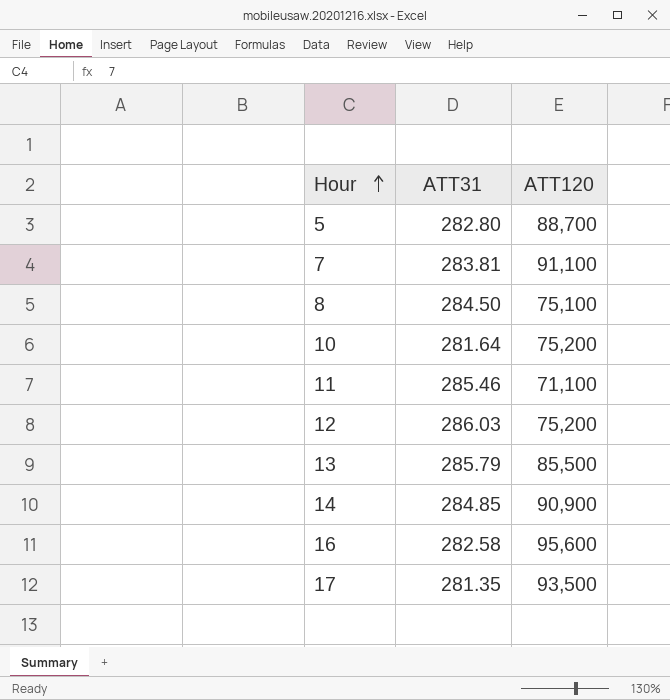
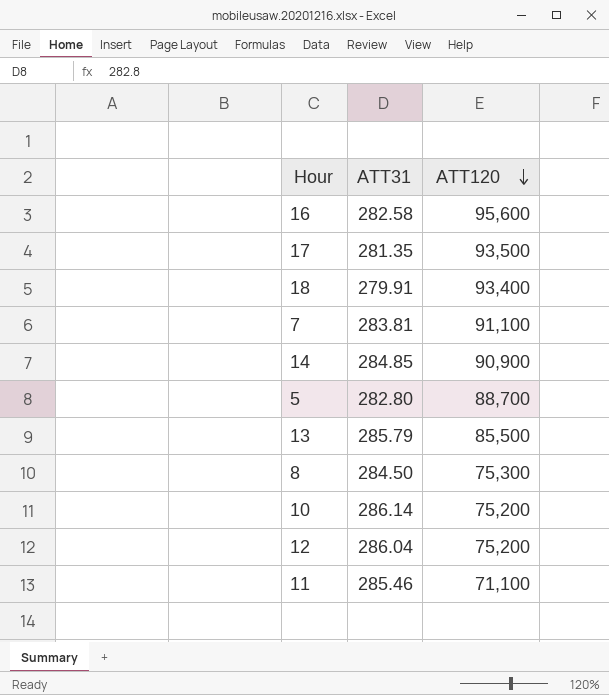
row order: Hour ascending -> ATT120 descending
row 18: none -> 279.91 | 93,400
8 | ATT120: 75,100 -> 75,300
10 | ATT31: 281.64 -> 286.14
12 | ATT31: 286.03 -> 286.04

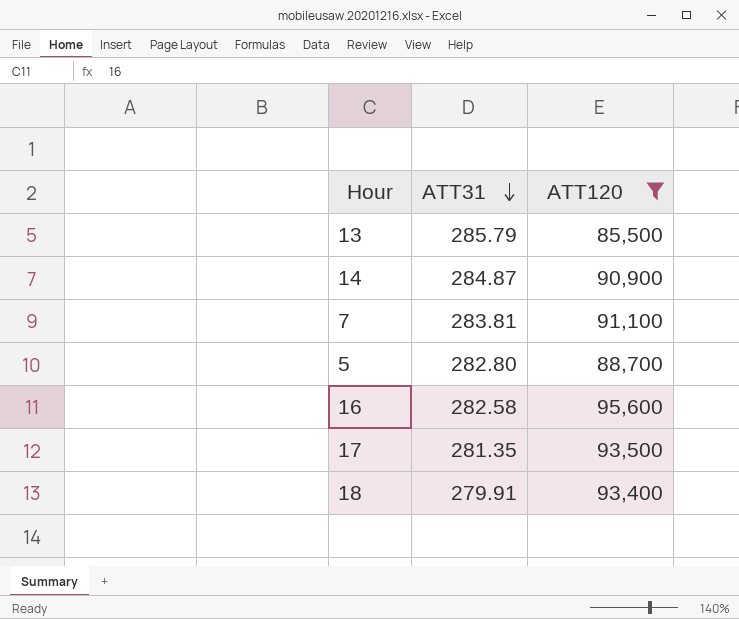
filter: none -> ATT120 >= 85,500
row order: ATT120 descending -> ATT31 descending
14 | ATT31: 284.85 -> 284.87

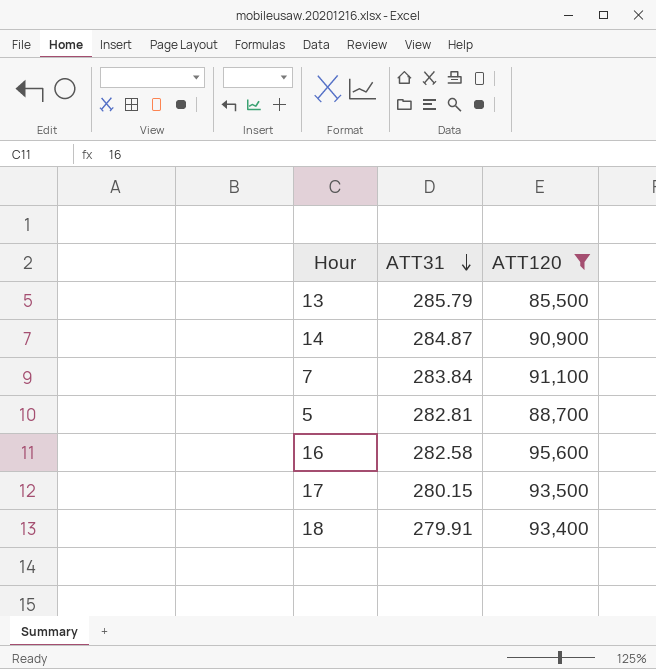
7 | ATT31: 283.81 -> 283.84
5 | ATT31: 282.80 -> 282.81
17 | ATT31: 281.35 -> 280.15

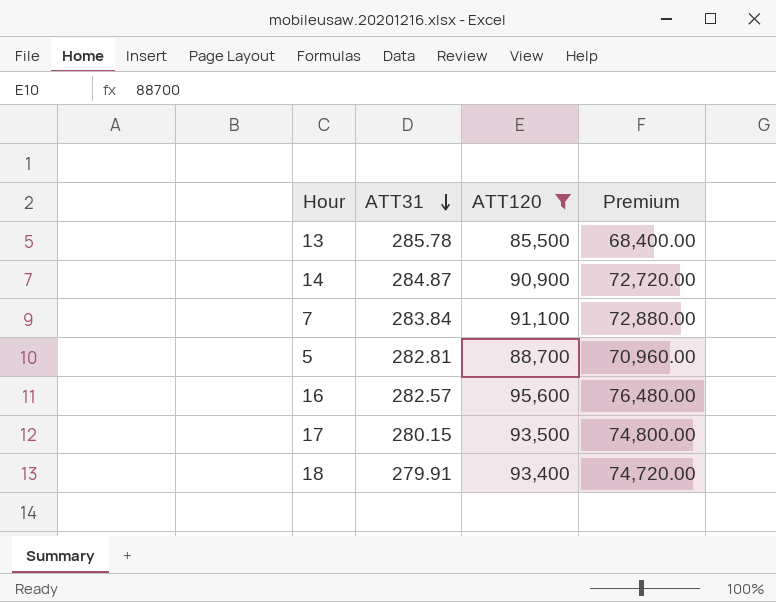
column Premium | formula: none -> [ATT120] * 0.8
13 | ATT31: 285.79 -> 285.78
16 | ATT31: 282.58 -> 282.57

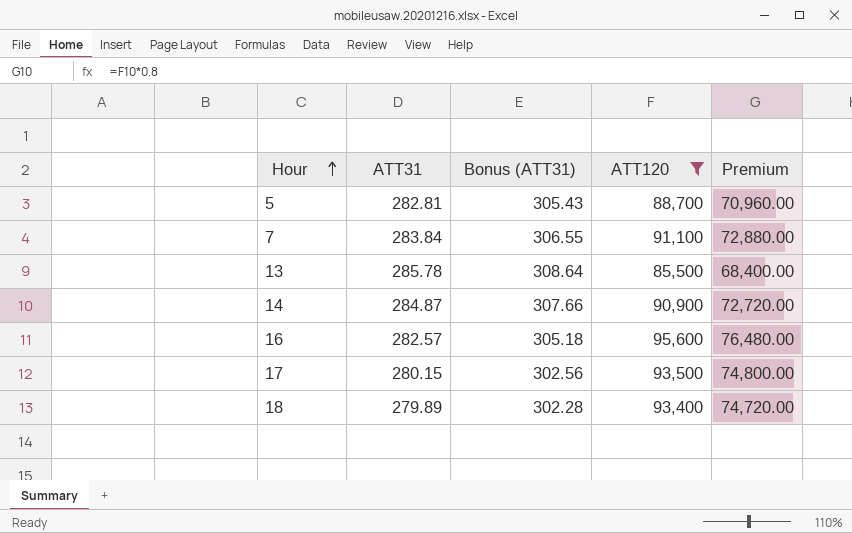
row order: ATT31 descending -> Hour ascending
column Bonus (ATT31) | formula: none -> [ATT31] * 1.08
18 | ATT31: 279.91 -> 279.89

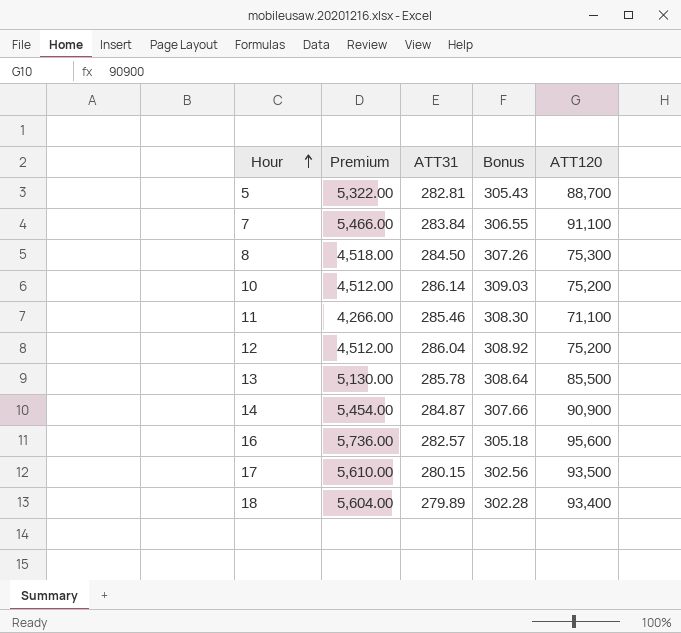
filter: ATT120 >= 85,500 -> none
column Premium | formula: [ATT120] * 0.8 -> [ATT120] * 0.06
column Premium | position: 5 -> 2
column name: Bonus (ATT31) -> Bonus

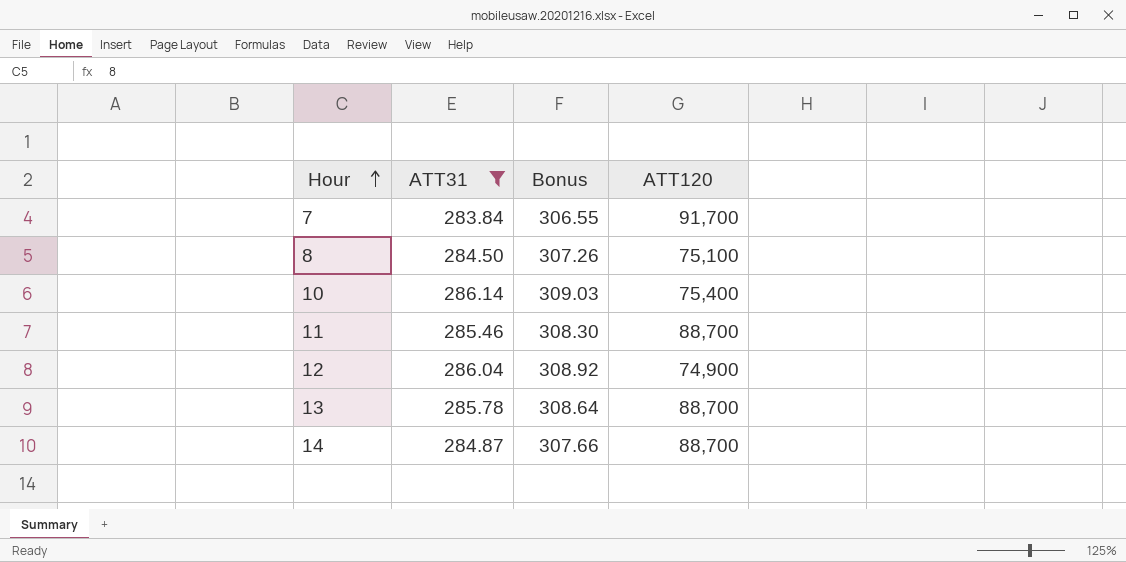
filter: none -> ATT31 >= 283.84
column Premium | formula: [ATT120] * 0.06 -> none
7 | ATT120: 91,100 -> 91,700
8 | ATT120: 75,300 -> 75,100
10 | ATT120: 75,200 -> 75,400
11 | ATT120: 71,100 -> 88,700
12 | ATT120: 75,200 -> 74,900
13 | ATT120: 85,500 -> 88,700
14 | ATT120: 90,900 -> 88,700

